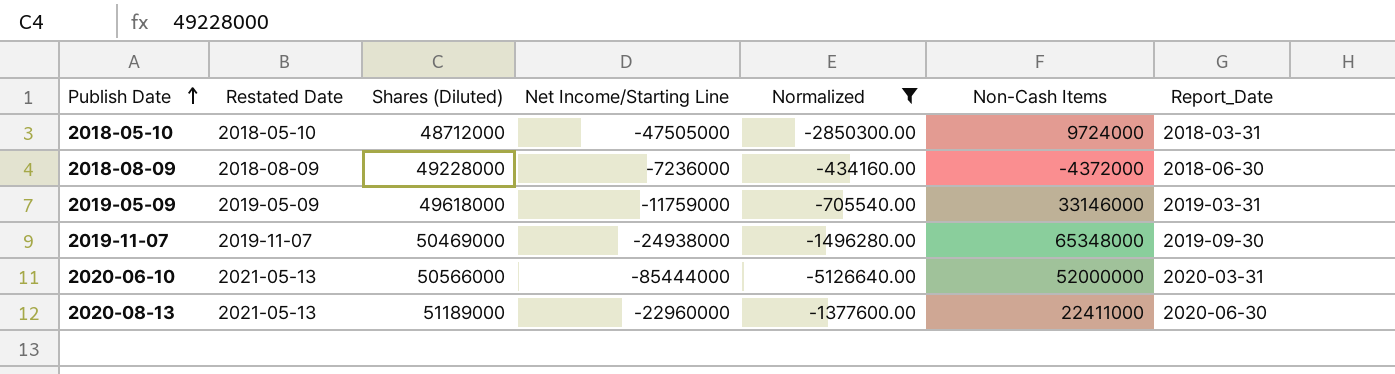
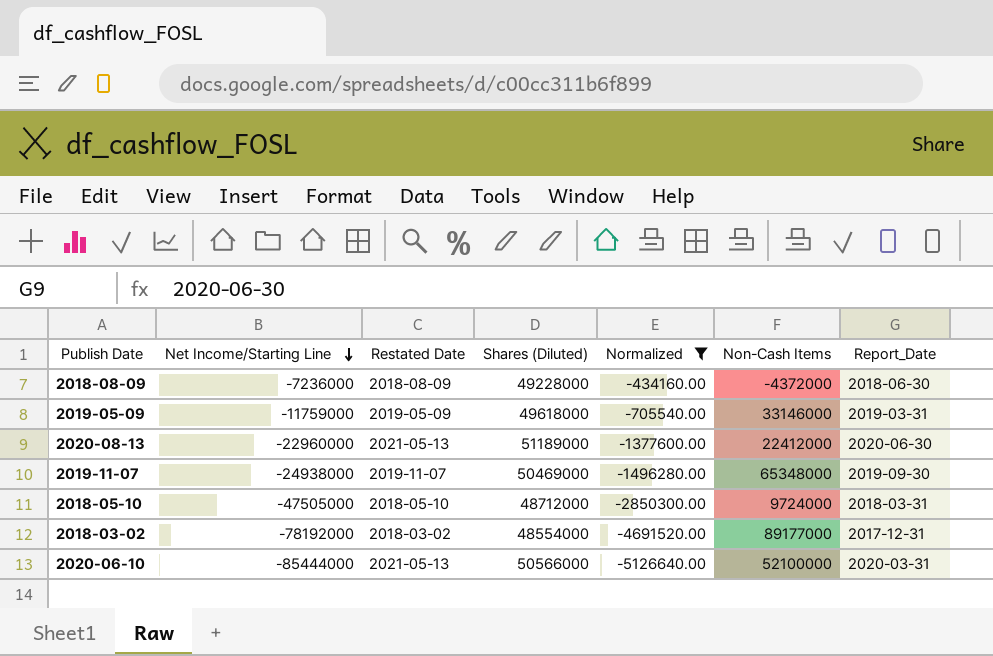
row order: Publish Date ascending -> Net Income/Starting Line descending
column Net Income/Starting Line | position: 4 -> 2
2020-08-13 | Non-Cash Items: 22411000 -> 22412000
row 2018-03-02: none -> -78192000 | 2018-03-02 | 48554000 | -4691520.00 | 89177000 | 2017-12-31
2020-06-10 | Non-Cash Items: 52000000 -> 52100000

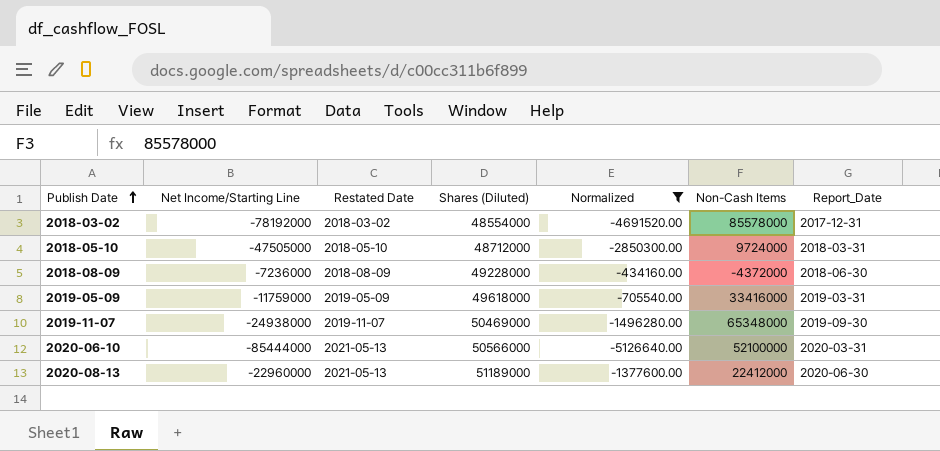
row order: Net Income/Starting Line descending -> Publish Date ascending
2018-03-02 | Non-Cash Items: 89177000 -> 85578000
2019-05-09 | Non-Cash Items: 33146000 -> 33416000

